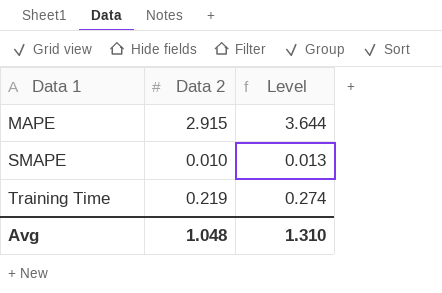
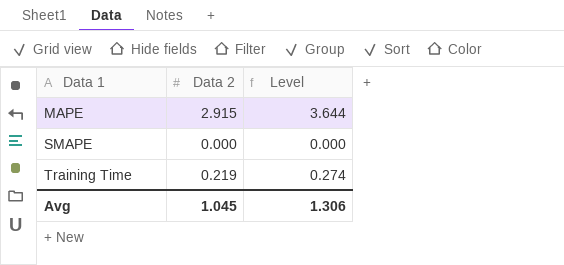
SMAPE | Data 2: 0.010 -> 0.000
SMAPE | Level: 0.013 -> 0.000
Avg | Data 2: 1.048 -> 1.045
Avg | Level: 1.310 -> 1.306

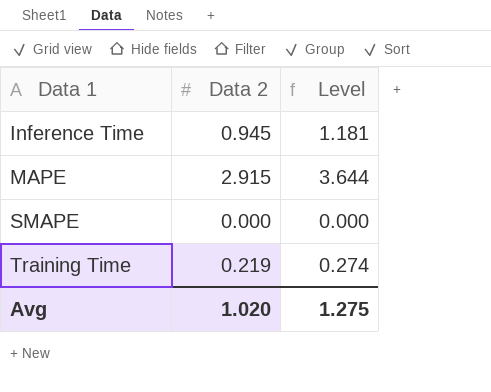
row Inference Time: none -> 0.945 | 1.181
Avg | Data 2: 1.045 -> 1.020
Avg | Level: 1.306 -> 1.275

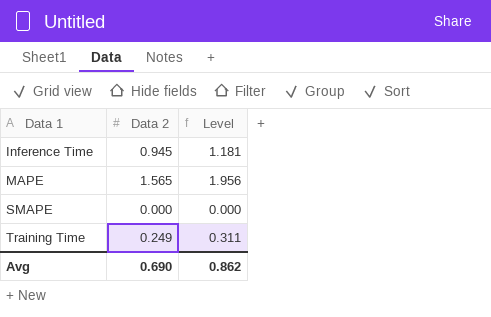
MAPE | Data 2: 2.915 -> 1.565
MAPE | Level: 3.644 -> 1.956
Training Time | Data 2: 0.219 -> 0.249
Training Time | Level: 0.274 -> 0.311
Avg | Data 2: 1.020 -> 0.690
Avg | Level: 1.275 -> 0.862

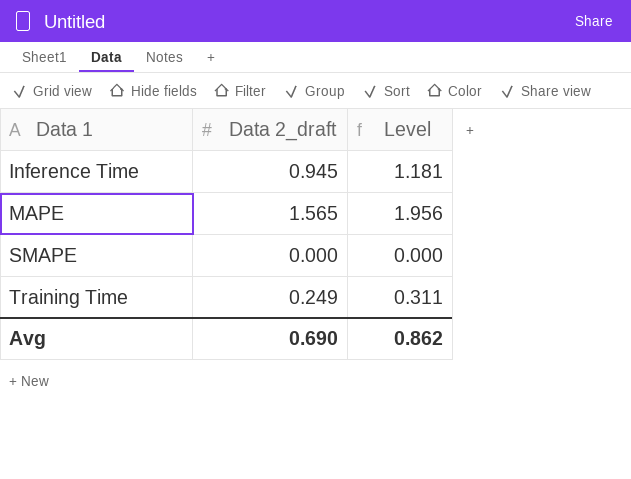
column name: Data 2 -> Data 2_draft

